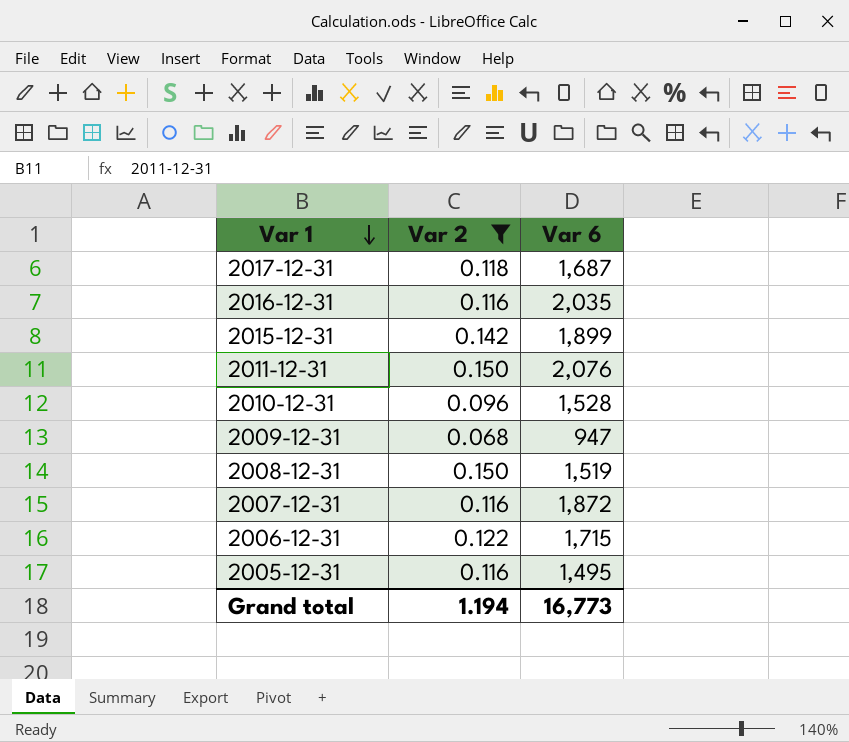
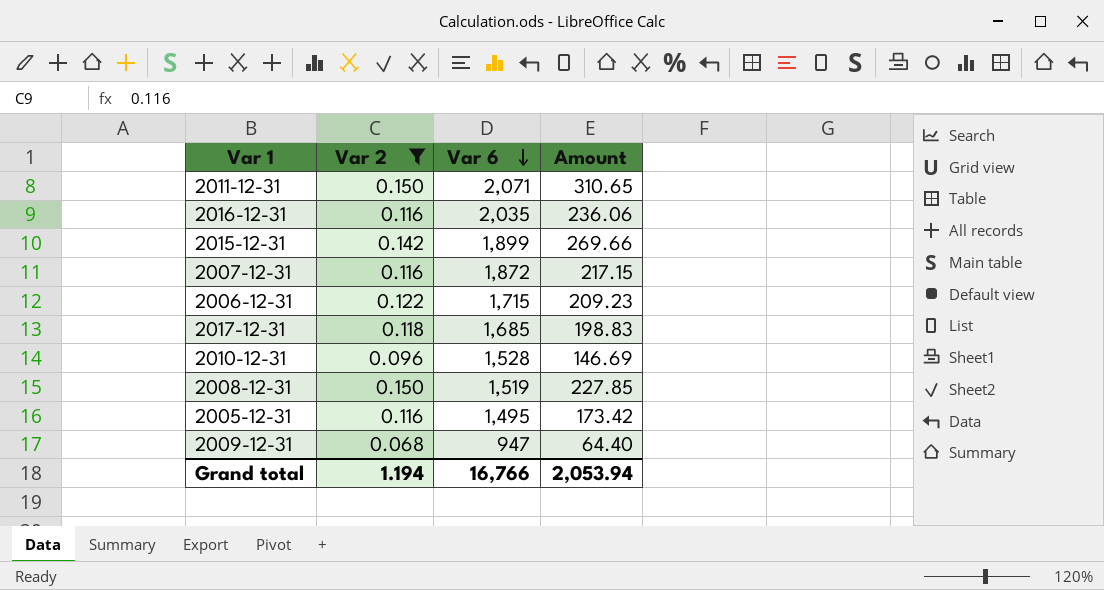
row order: Var 1 descending -> Var 6 descending
column Amount | formula: none -> [Var 2] * [Var 6]
2011-12-31 | Var 6: 2,076 -> 2,071
2017-12-31 | Var 6: 1,687 -> 1,685
Grand total | Var 6: 16,773 -> 16,766

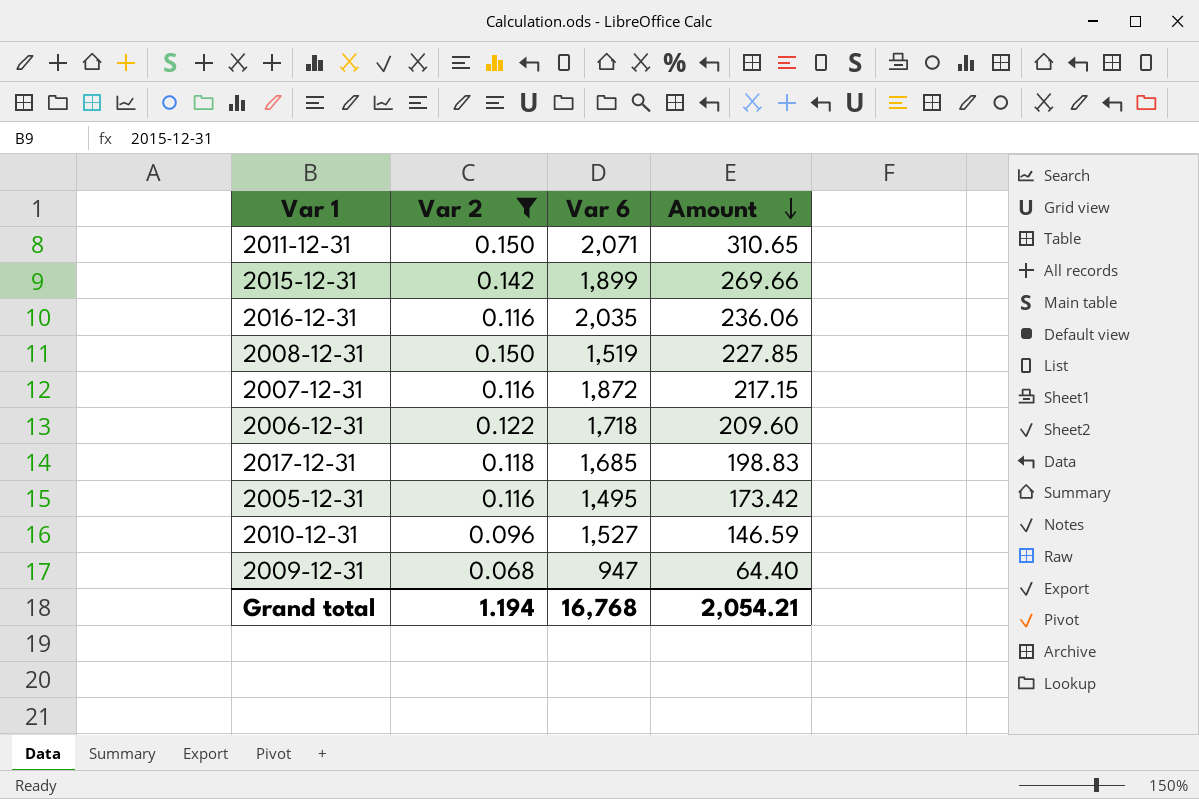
row order: Var 6 descending -> Amount descending
2006-12-31 | Var 6: 1,715 -> 1,718
2006-12-31 | Amount: 209.23 -> 209.60
2010-12-31 | Var 6: 1,528 -> 1,527
2010-12-31 | Amount: 146.69 -> 146.59
Grand total | Var 6: 16,766 -> 16,768
Grand total | Amount: 2,053.94 -> 2,054.21

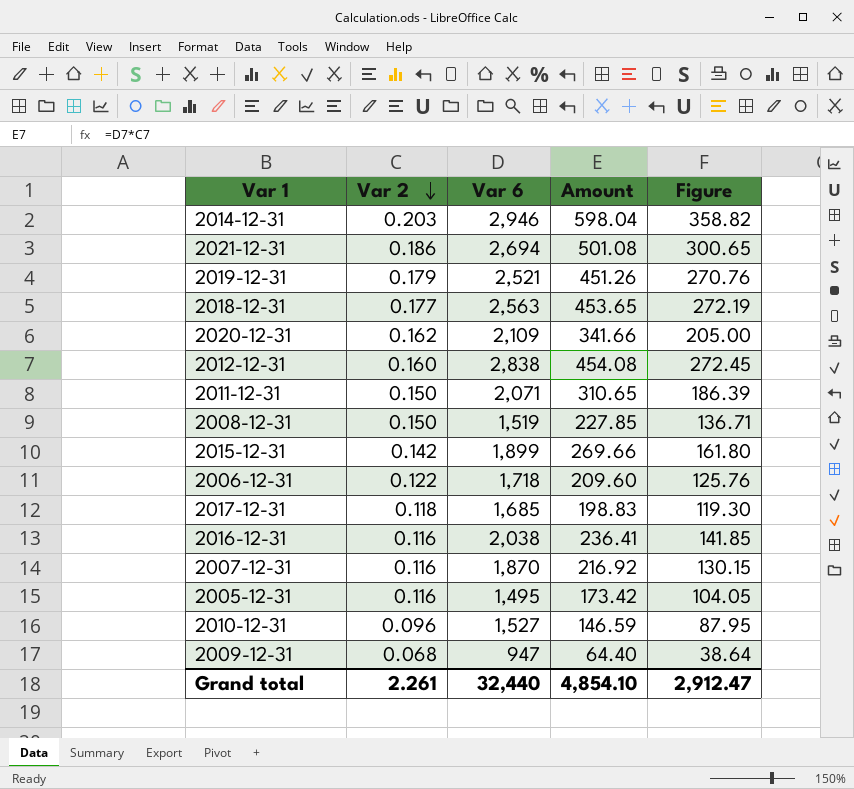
filter: Var 2 <= 0.150 -> none
row order: Amount descending -> Var 2 descending
column Figure | formula: none -> [Amount] * 0.6
2016-12-31 | Var 6: 2,035 -> 2,038
2016-12-31 | Amount: 236.06 -> 236.41
2007-12-31 | Var 6: 1,872 -> 1,870
2007-12-31 | Amount: 217.15 -> 216.92
Grand total | Var 2: 1.194 -> 2.261
Grand total | Var 6: 16,768 -> 32,440
Grand total | Amount: 2,054.21 -> 4,854.10

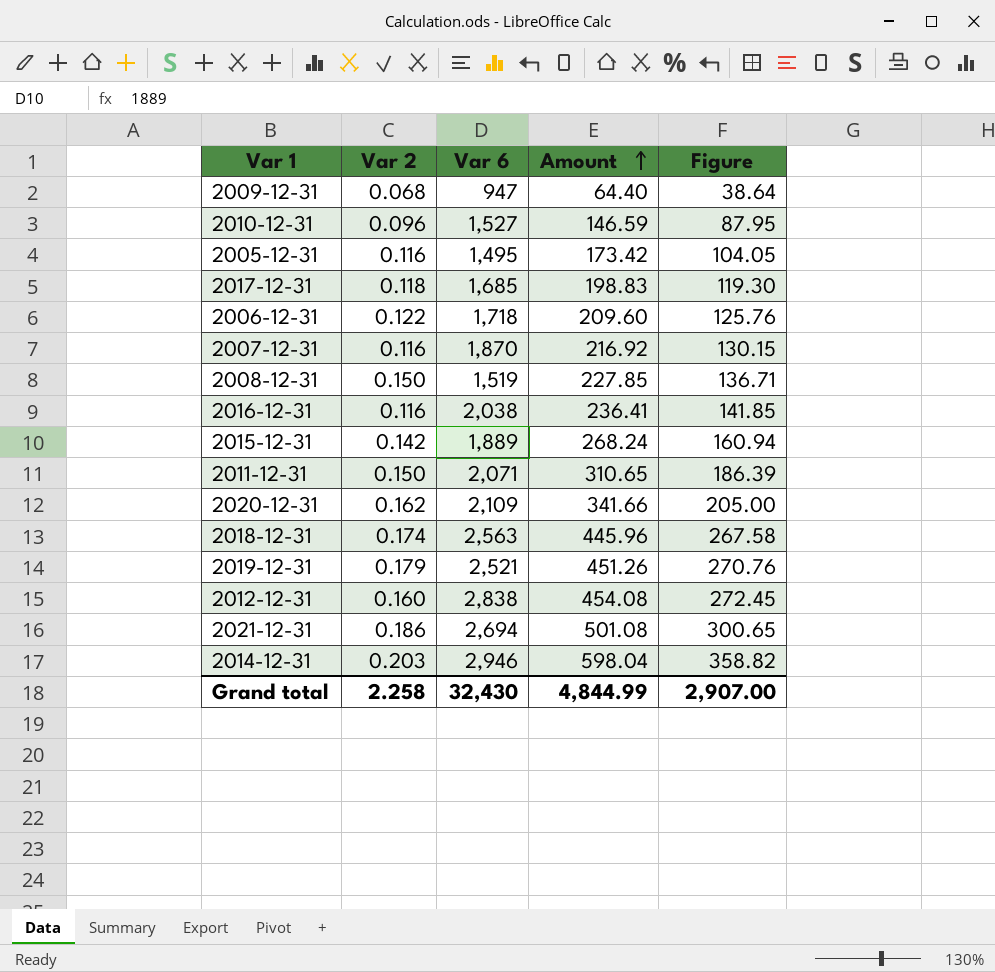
row order: Var 2 descending -> Amount ascending
2015-12-31 | Var 6: 1,899 -> 1,889
2015-12-31 | Amount: 269.66 -> 268.24
2015-12-31 | Figure: 161.80 -> 160.94
2018-12-31 | Var 2: 0.177 -> 0.174
2018-12-31 | Amount: 453.65 -> 445.96
2018-12-31 | Figure: 272.19 -> 267.58
Grand total | Var 2: 2.261 -> 2.258
Grand total | Var 6: 32,440 -> 32,430
Grand total | Amount: 4,854.10 -> 4,844.99
Grand total | Figure: 2,912.47 -> 2,907.00

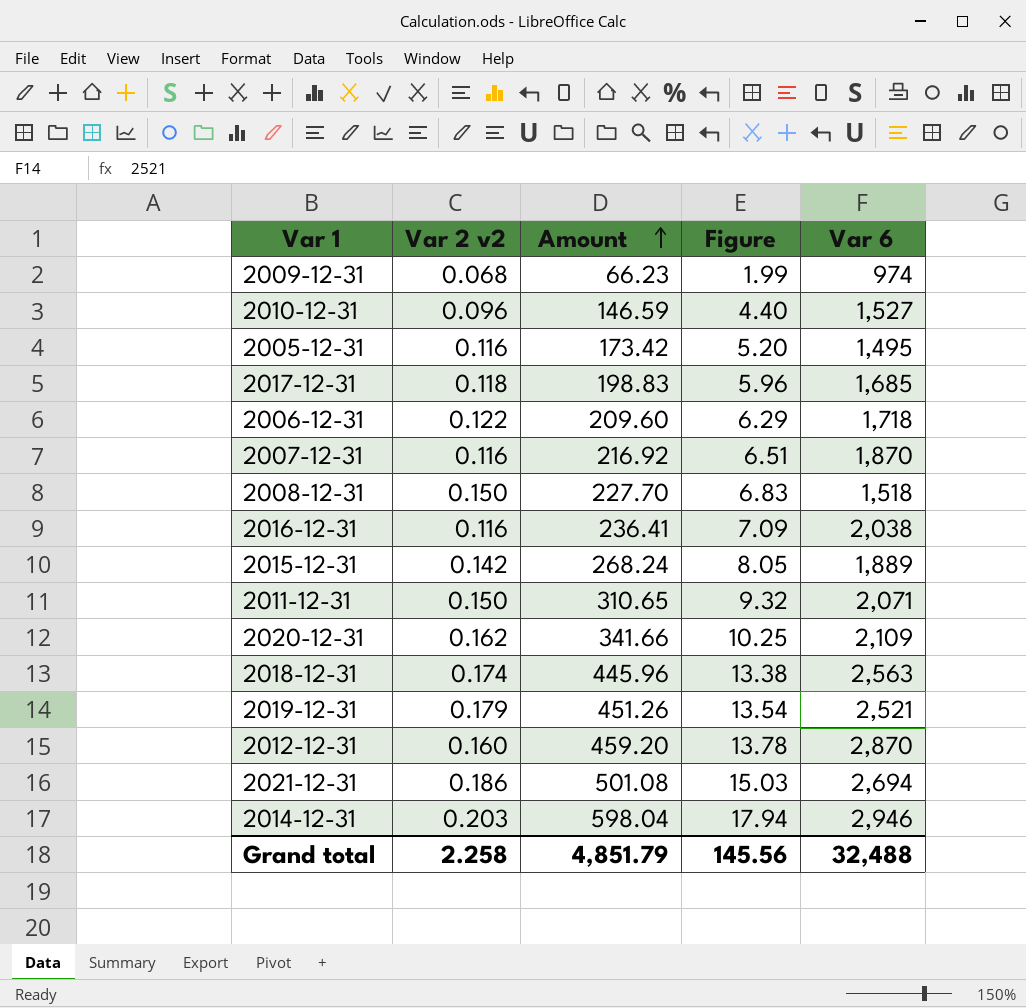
column name: Var 2 -> Var 2 v2
column Figure | formula: [Amount] * 0.6 -> [Amount] * 0.03
column Var 6 | position: 3 -> 5
2009-12-31 | Amount: 64.40 -> 66.23
2009-12-31 | Var 6: 947 -> 974
2008-12-31 | Amount: 227.85 -> 227.70
2008-12-31 | Var 6: 1,519 -> 1,518
2012-12-31 | Amount: 454.08 -> 459.20
2012-12-31 | Var 6: 2,838 -> 2,870
Grand total | Amount: 4,844.99 -> 4,851.79
Grand total | Figure: 2,907.00 -> 145.56
Grand total | Var 6: 32,430 -> 32,488

